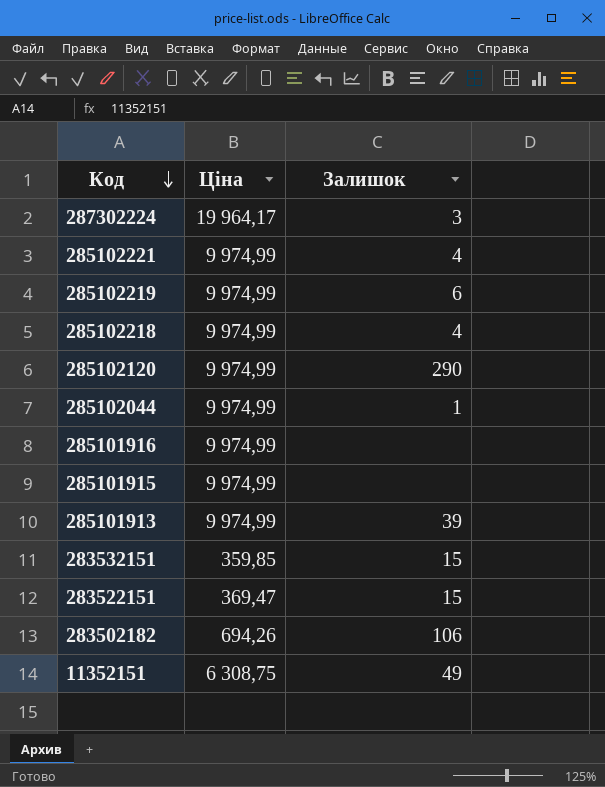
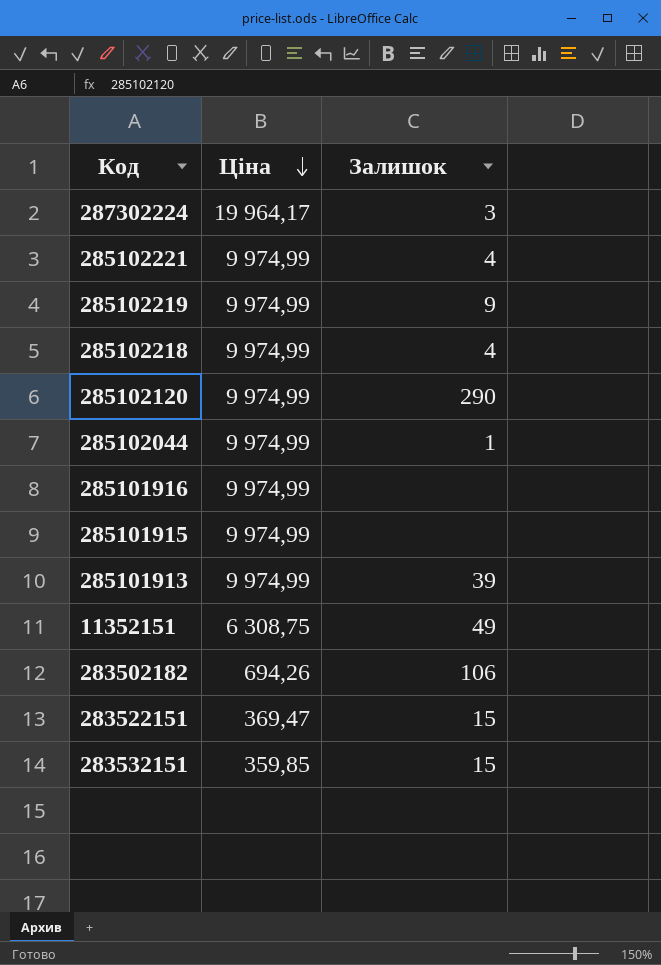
row order: Код descending -> Ціна descending
285102219 | Залишок: 6 -> 9

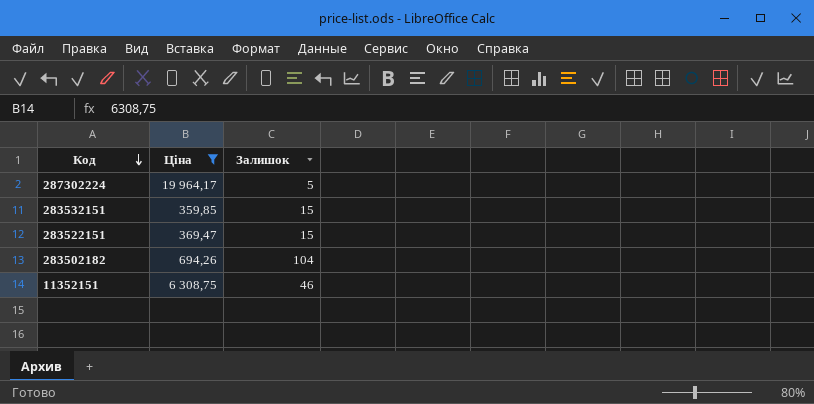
filter: none -> Ціна != 9 974,99
row order: Ціна descending -> Код descending
287302224 | Залишок: 3 -> 5
283502182 | Залишок: 106 -> 104
11352151 | Залишок: 49 -> 46

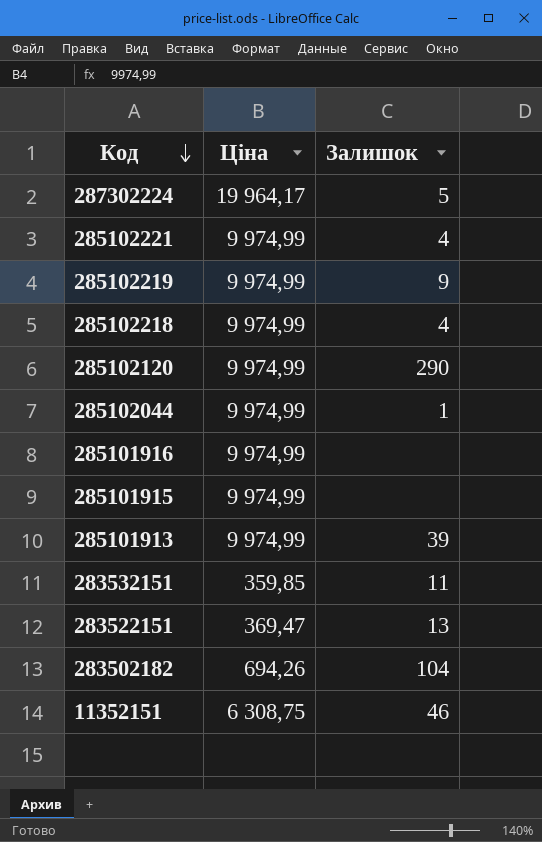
filter: Ціна != 9 974,99 -> none
283532151 | Залишок: 15 -> 11
283522151 | Залишок: 15 -> 13

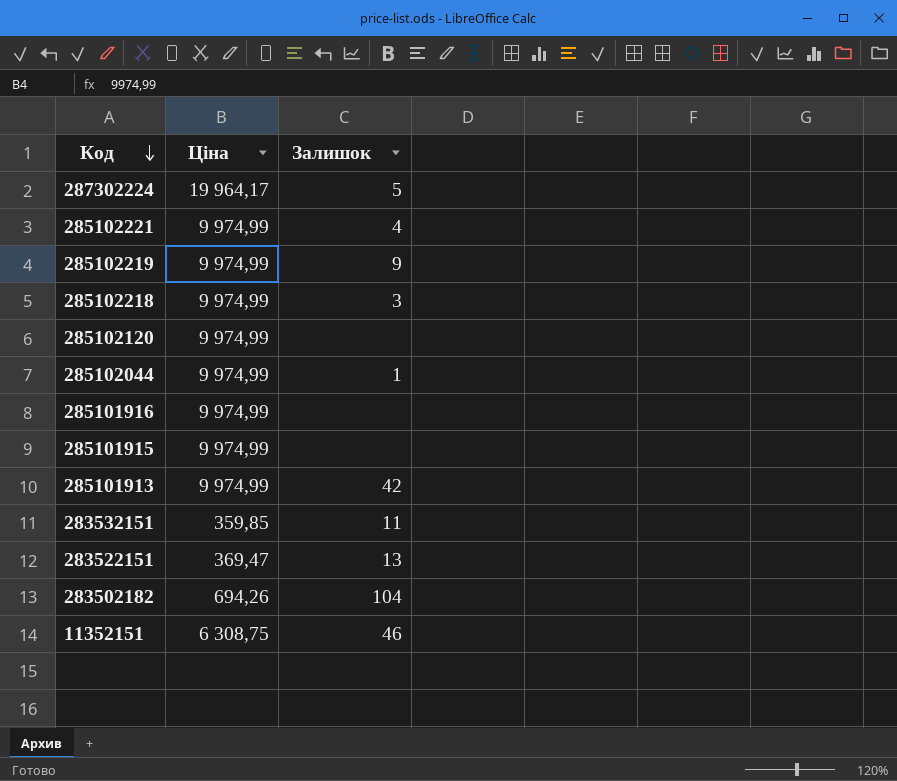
285102218 | Залишок: 4 -> 3
285102120 | Залишок: 290 -> none
285101913 | Залишок: 39 -> 42

